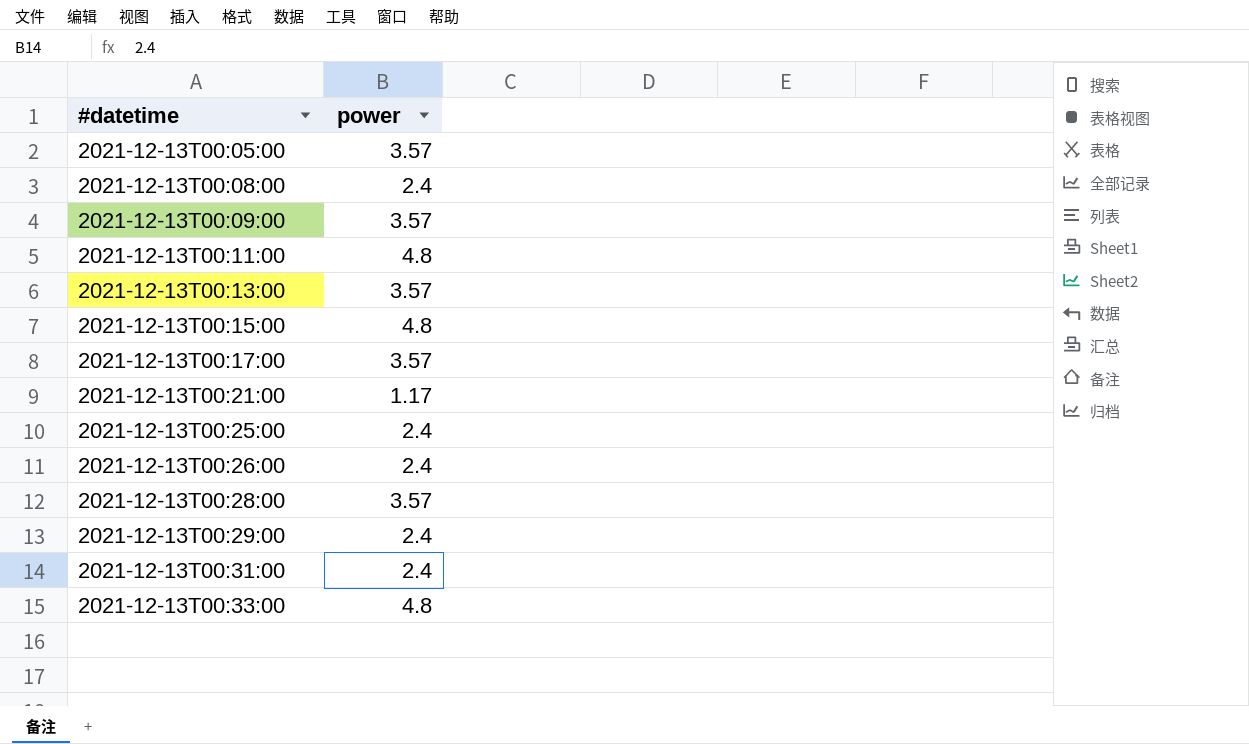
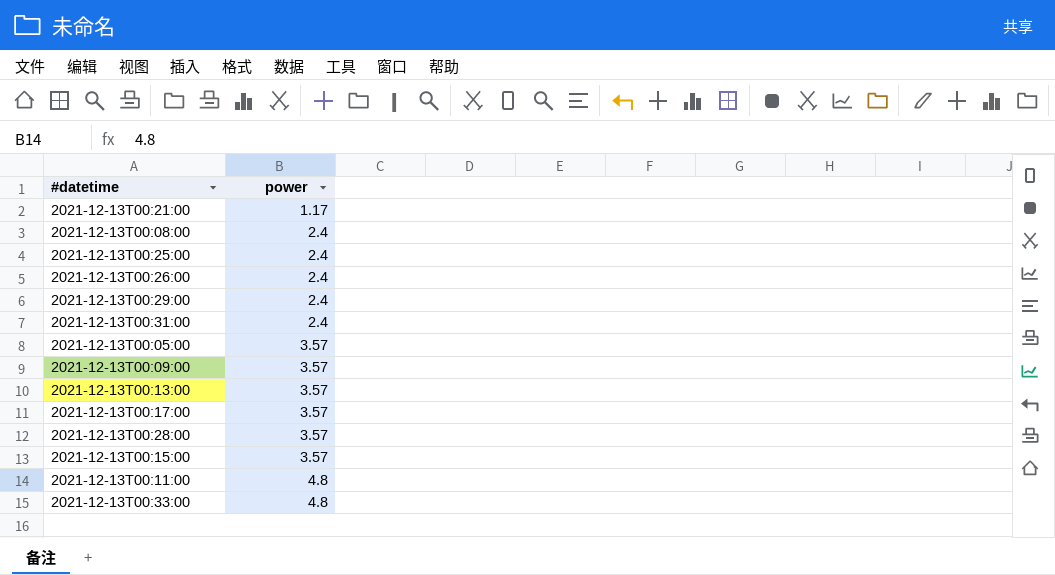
row order: #datetime ascending -> power ascending
2021-12-13T00:15:00 | power: 4.8 -> 3.57

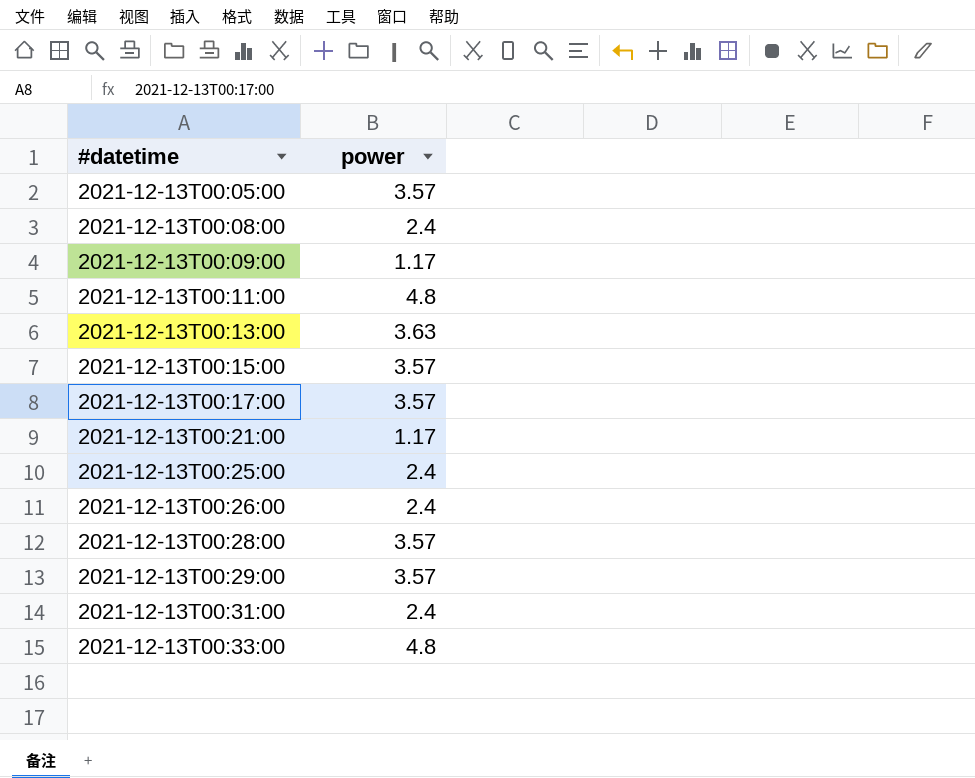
row order: power ascending -> #datetime ascending
2021-12-13T00:09:00 | power: 3.57 -> 1.17
2021-12-13T00:13:00 | power: 3.57 -> 3.63
2021-12-13T00:29:00 | power: 2.4 -> 3.57

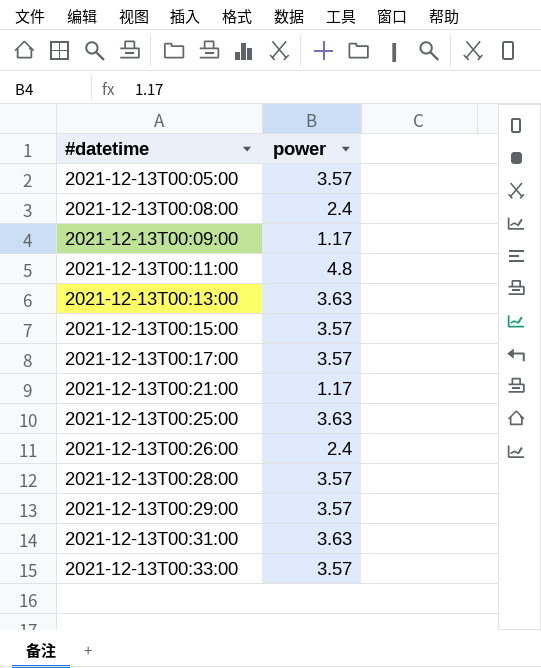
2021-12-13T00:25:00 | power: 2.4 -> 3.63
2021-12-13T00:31:00 | power: 2.4 -> 3.63
2021-12-13T00:33:00 | power: 4.8 -> 3.57

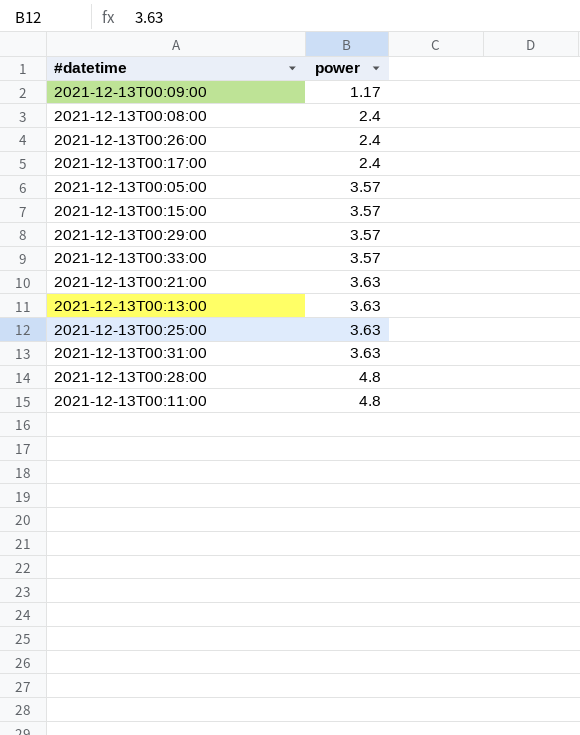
row order: #datetime ascending -> power ascending
2021-12-13T00:17:00 | power: 3.57 -> 2.4
2021-12-13T00:21:00 | power: 1.17 -> 3.63
2021-12-13T00:28:00 | power: 3.57 -> 4.8

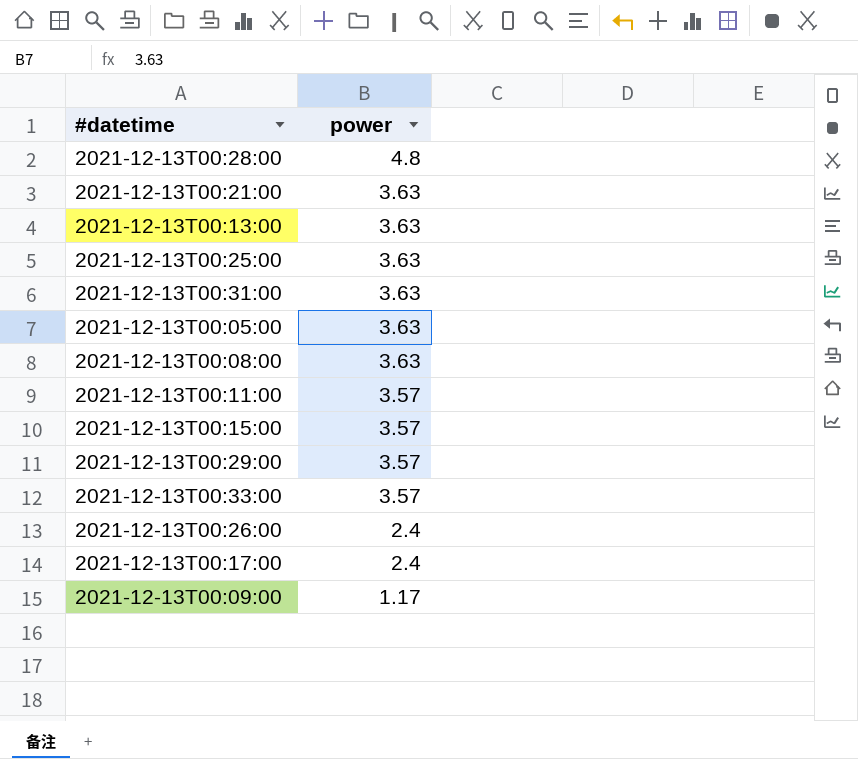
row order: power ascending -> power descending
2021-12-13T00:05:00 | power: 3.57 -> 3.63
2021-12-13T00:08:00 | power: 2.4 -> 3.63
2021-12-13T00:11:00 | power: 4.8 -> 3.57

